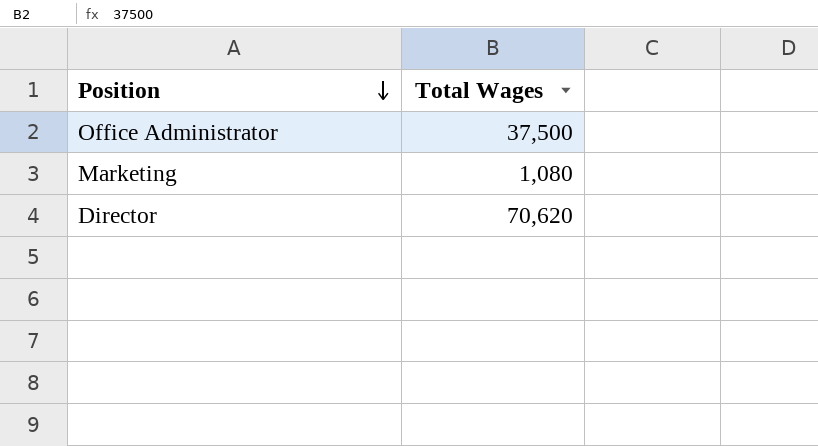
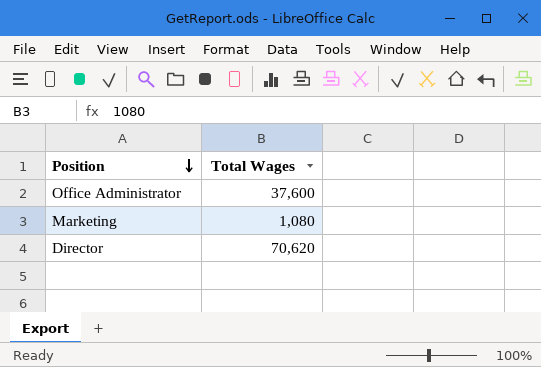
Office Administrator | Total Wages: 37,500 -> 37,600

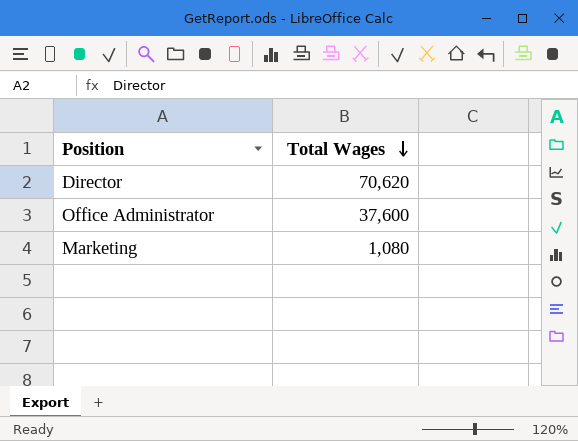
row order: Position descending -> Total Wages descending

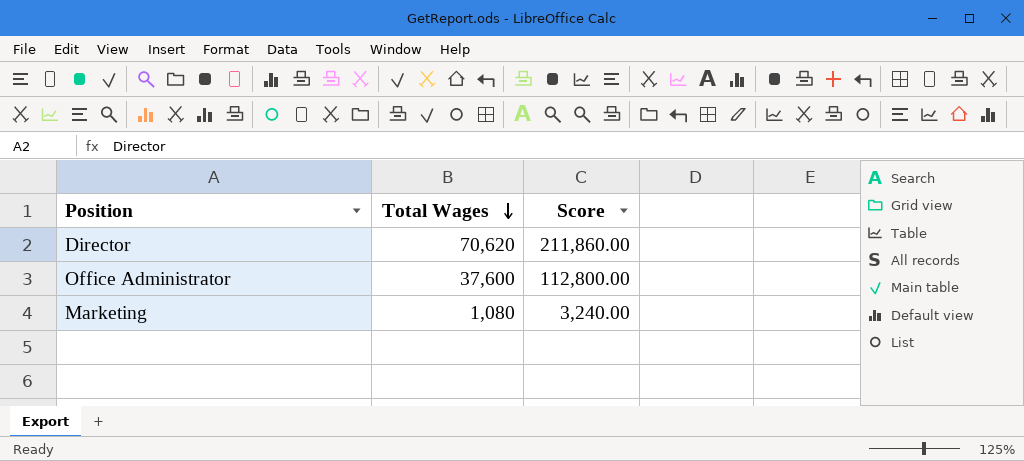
column Score | formula: none -> [Total Wages] * 3

